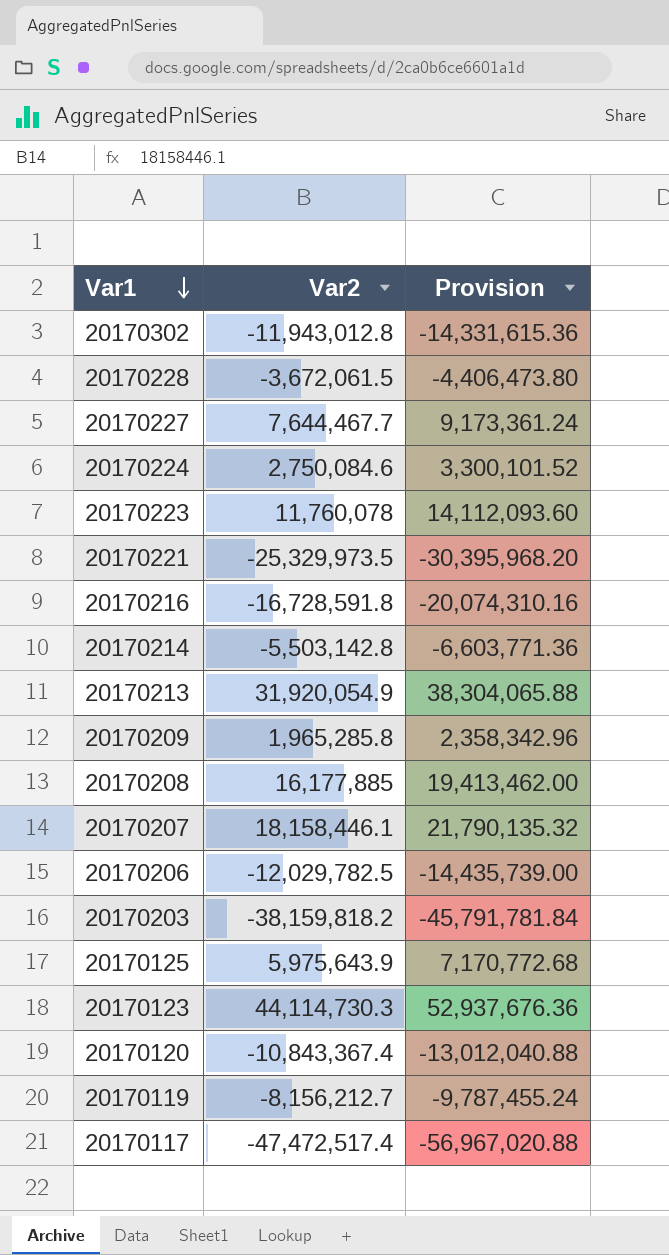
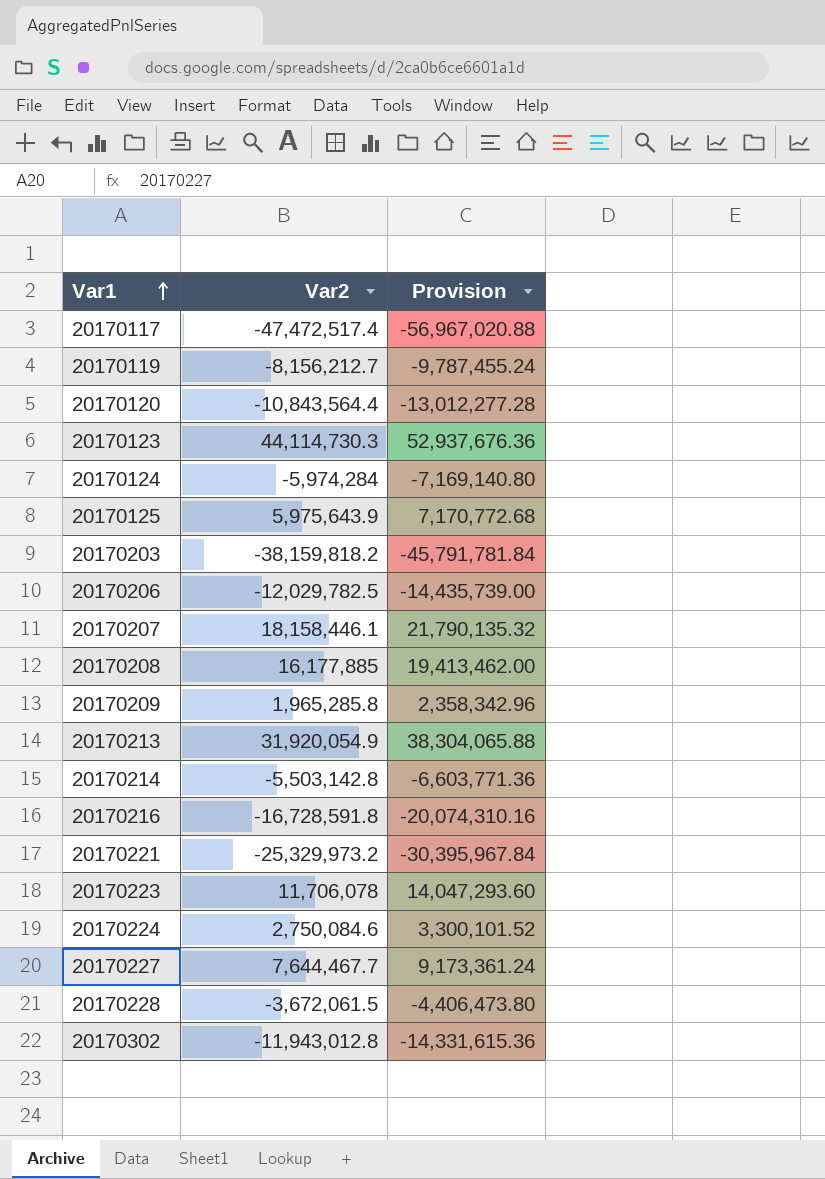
row order: Var1 descending -> Var1 ascending
20170120 | Var2: -10,843,367.4 -> -10,843,564.4
20170120 | Provision: -13,012,040.88 -> -13,012,277.28
row 20170124: none -> -5,974,284 | -7,169,140.80
20170221 | Var2: -25,329,973.5 -> -25,329,973.2
20170221 | Provision: -30,395,968.20 -> -30,395,967.84
20170223 | Var2: 11,760,078 -> 11,706,078
20170223 | Provision: 14,112,093.60 -> 14,047,293.60

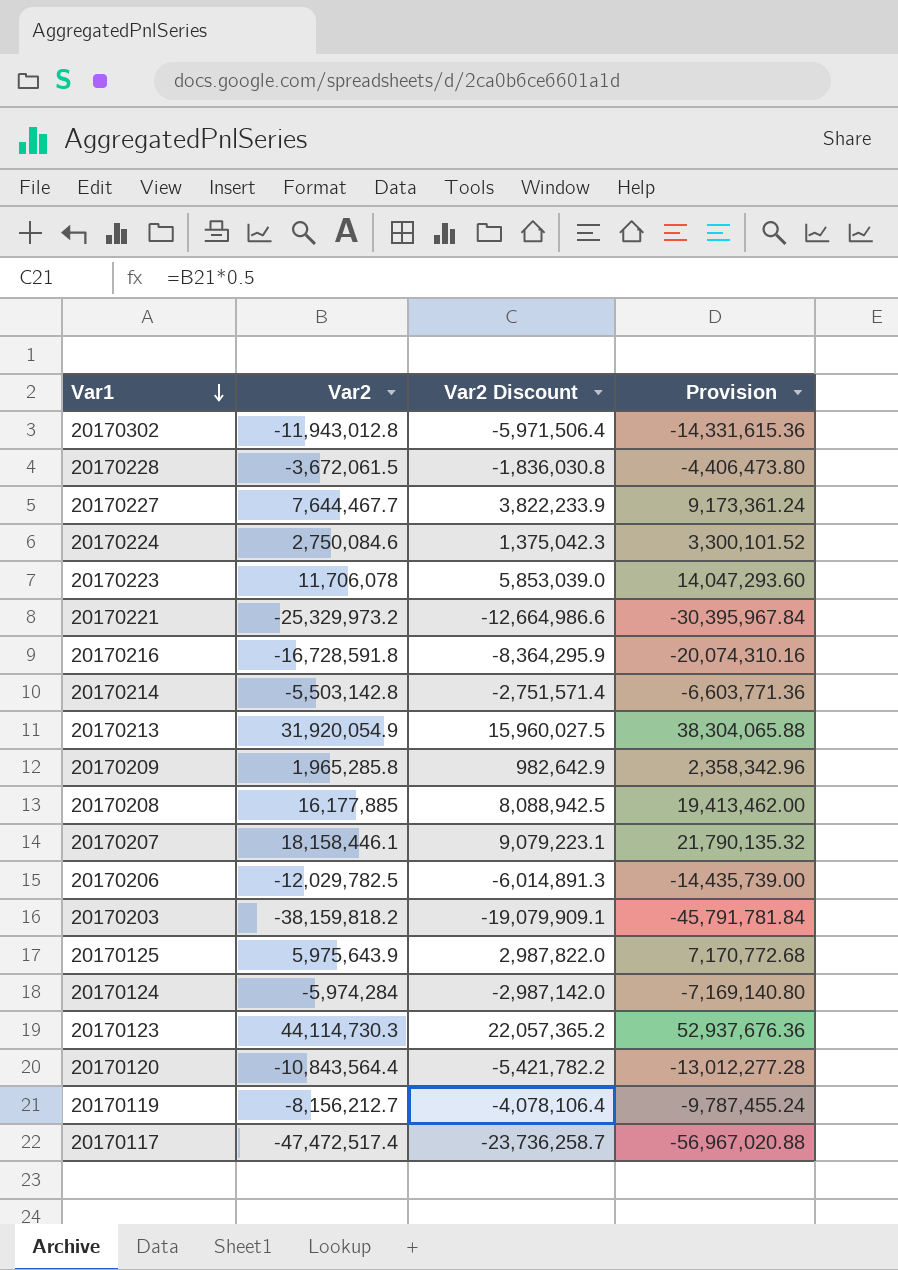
row order: Var1 ascending -> Var1 descending
column Var2 Discount | formula: none -> [Var2] * 0.5

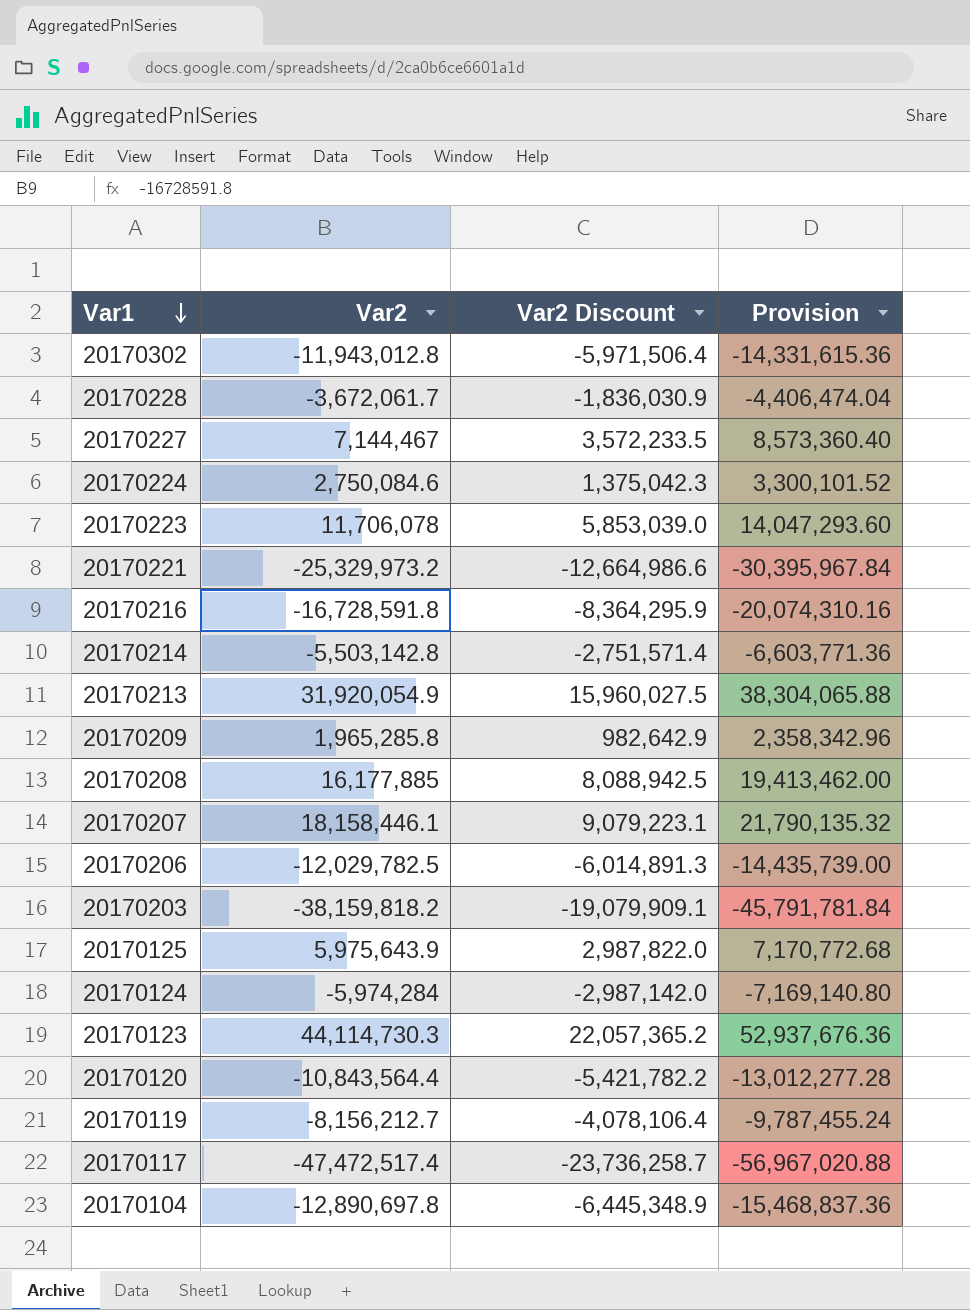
20170228 | Var2: -3,672,061.5 -> -3,672,061.7
20170228 | Var2 Discount: -1,836,030.8 -> -1,836,030.9
20170228 | Provision: -4,406,473.80 -> -4,406,474.04
20170227 | Var2: 7,644,467.7 -> 7,144,467
20170227 | Var2 Discount: 3,822,233.9 -> 3,572,233.5
20170227 | Provision: 9,173,361.24 -> 8,573,360.40
row 20170104: none -> -12,890,697.8 | -6,445,348.9 | -15,468,837.36

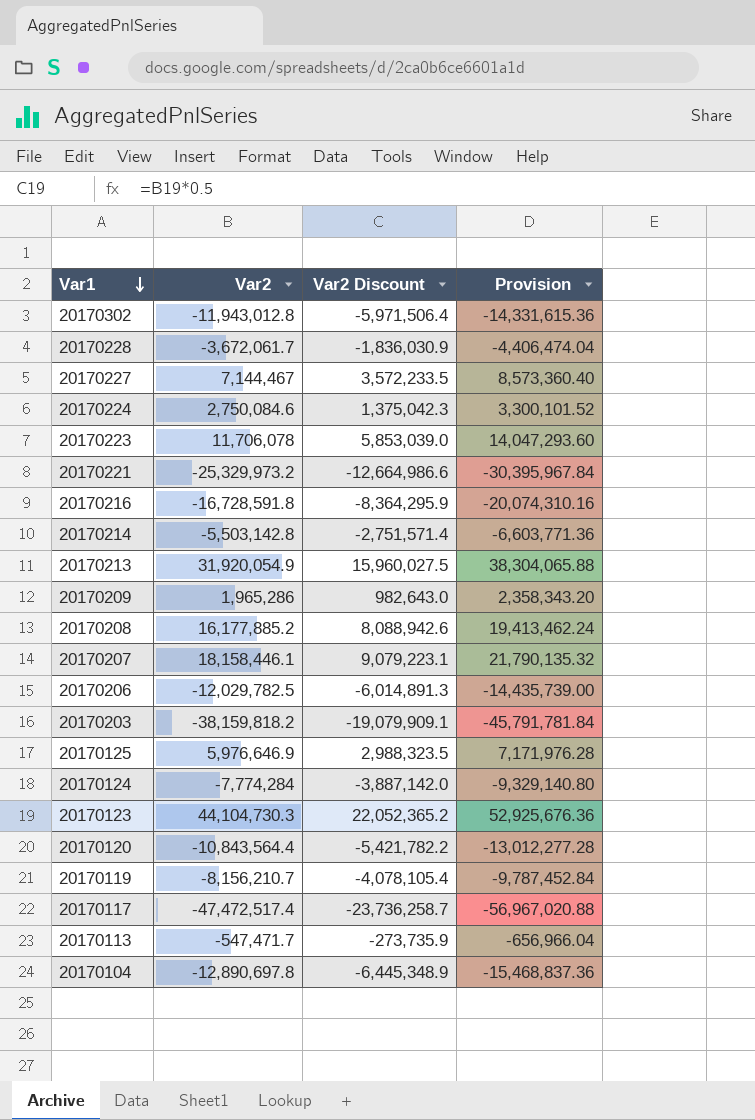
20170209 | Var2: 1,965,285.8 -> 1,965,286
20170209 | Var2 Discount: 982,642.9 -> 982,643.0
20170209 | Provision: 2,358,342.96 -> 2,358,343.20
20170208 | Var2: 16,177,885 -> 16,177,885.2
20170208 | Var2 Discount: 8,088,942.5 -> 8,088,942.6
20170208 | Provision: 19,413,462.00 -> 19,413,462.24
20170125 | Var2: 5,975,643.9 -> 5,976,646.9
20170125 | Var2 Discount: 2,987,822.0 -> 2,988,323.5
20170125 | Provision: 7,170,772.68 -> 7,171,976.28
20170124 | Var2: -5,974,284 -> -7,774,284
20170124 | Var2 Discount: -2,987,142.0 -> -3,887,142.0
20170124 | Provision: -7,169,140.80 -> -9,329,140.80
20170123 | Var2: 44,114,730.3 -> 44,104,730.3
20170123 | Var2 Discount: 22,057,365.2 -> 22,052,365.2
20170123 | Provision: 52,937,676.36 -> 52,925,676.36
20170119 | Var2: -8,156,212.7 -> -8,156,210.7
20170119 | Var2 Discount: -4,078,106.4 -> -4,078,105.4
20170119 | Provision: -9,787,455.24 -> -9,787,452.84
row 20170113: none -> -547,471.7 | -273,735.9 | -656,966.04

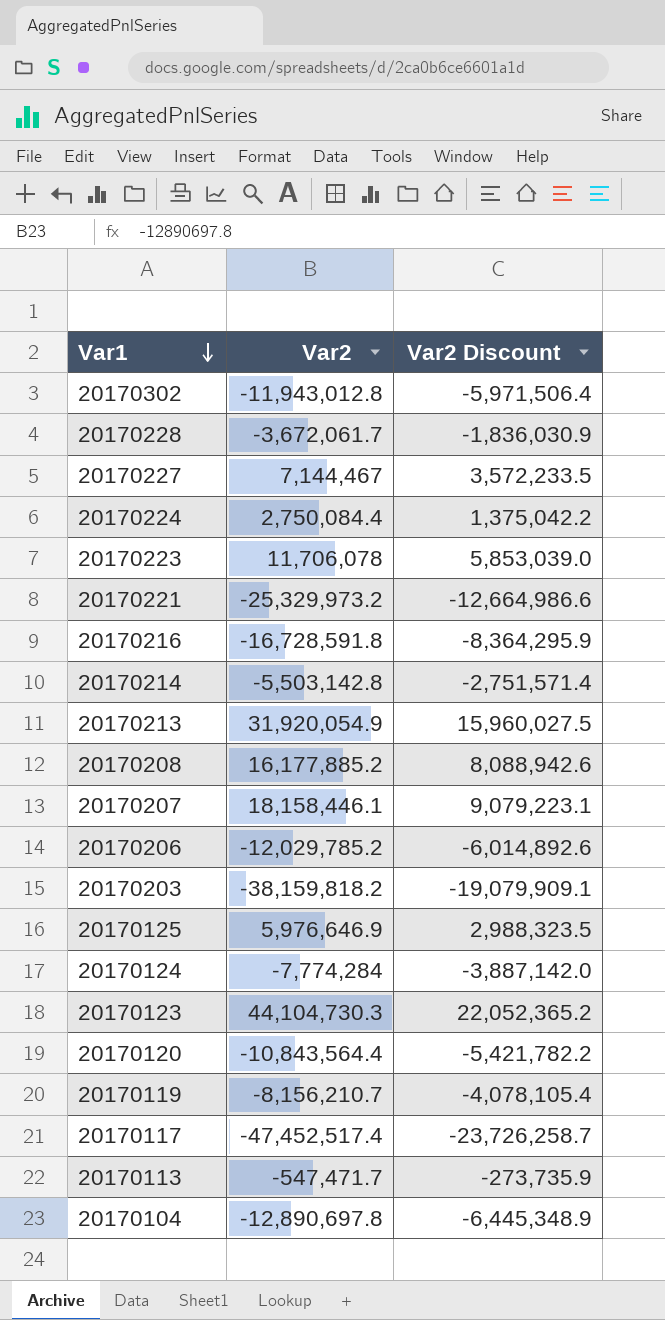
column Provision | formula: [Var2] * 1.2 -> none
row 20170209: 1,965,286 | 982,643.0 | 2,358,343.20 -> none
20170224 | Var2: 2,750,084.6 -> 2,750,084.4
20170224 | Var2 Discount: 1,375,042.3 -> 1,375,042.2
20170206 | Var2: -12,029,782.5 -> -12,029,785.2
20170206 | Var2 Discount: -6,014,891.3 -> -6,014,892.6
20170117 | Var2: -47,472,517.4 -> -47,452,517.4
20170117 | Var2 Discount: -23,736,258.7 -> -23,726,258.7

